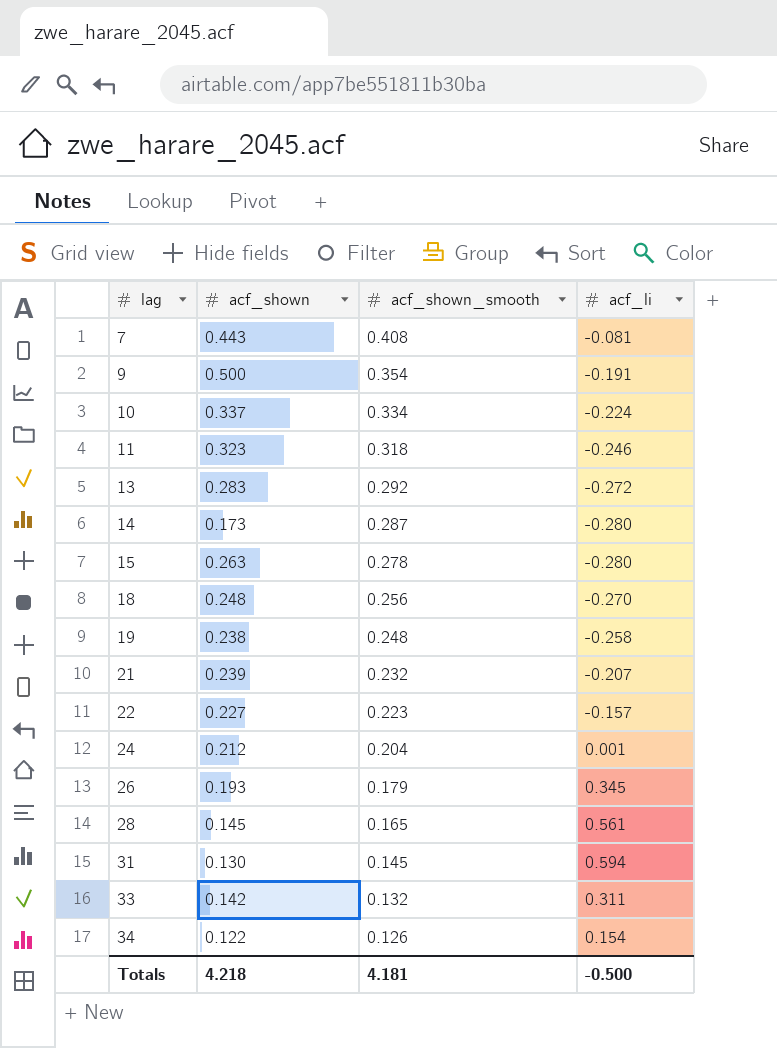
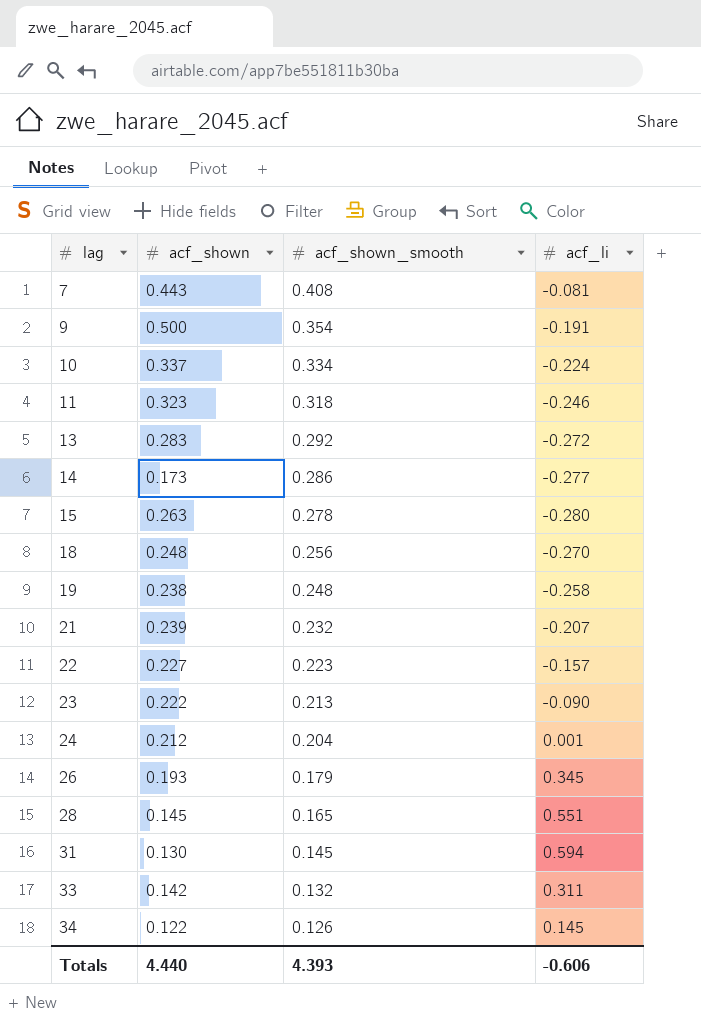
14 | acf_shown_smooth: 0.287 -> 0.286
14 | acf_li: -0.280 -> -0.277
row 23: none -> 0.222 | 0.213 | -0.090
28 | acf_li: 0.561 -> 0.551
34 | acf_li: 0.154 -> 0.145
Totals | acf_shown: 4.218 -> 4.440
Totals | acf_shown_smooth: 4.181 -> 4.393
Totals | acf_li: -0.500 -> -0.606

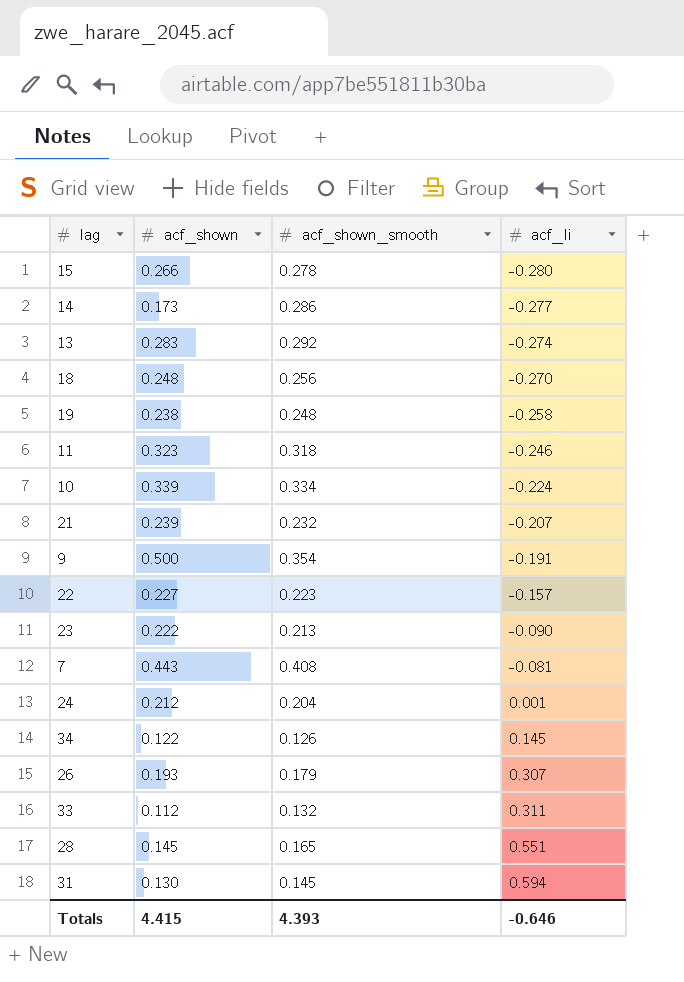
row order: lag ascending -> acf_li ascending
15 | acf_shown: 0.263 -> 0.266
13 | acf_li: -0.272 -> -0.274
10 | acf_shown: 0.337 -> 0.339
26 | acf_li: 0.345 -> 0.307
33 | acf_shown: 0.142 -> 0.112
Totals | acf_shown: 4.440 -> 4.415
Totals | acf_li: -0.606 -> -0.646

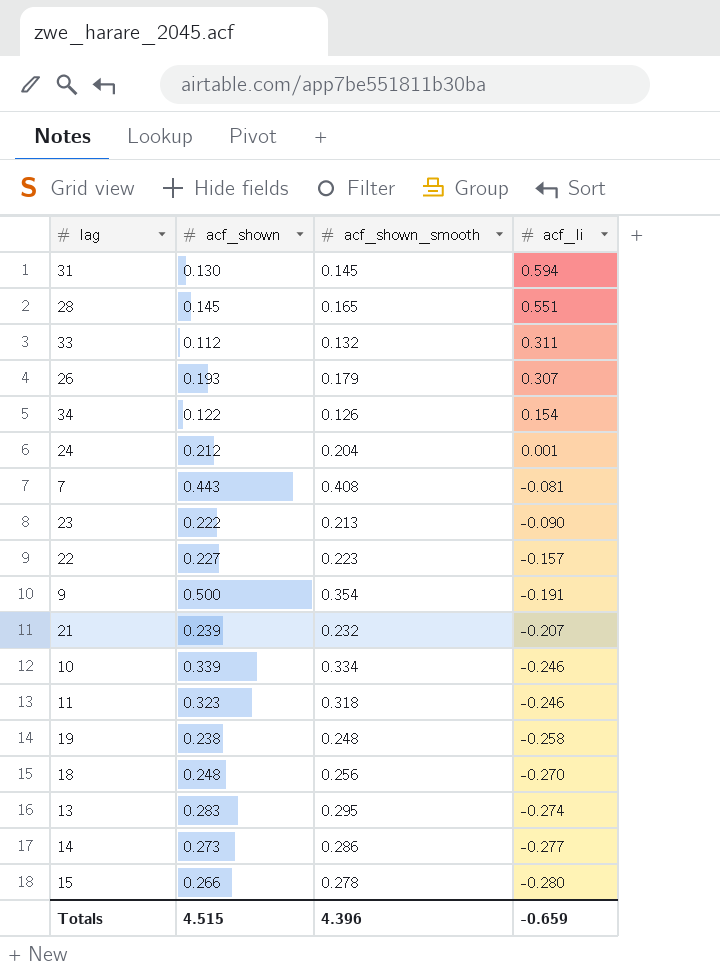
row order: acf_li ascending -> acf_li descending
34 | acf_li: 0.145 -> 0.154
10 | acf_li: -0.224 -> -0.246
13 | acf_shown_smooth: 0.292 -> 0.295
14 | acf_shown: 0.173 -> 0.273
Totals | acf_shown: 4.415 -> 4.515
Totals | acf_shown_smooth: 4.393 -> 4.396
Totals | acf_li: -0.646 -> -0.659

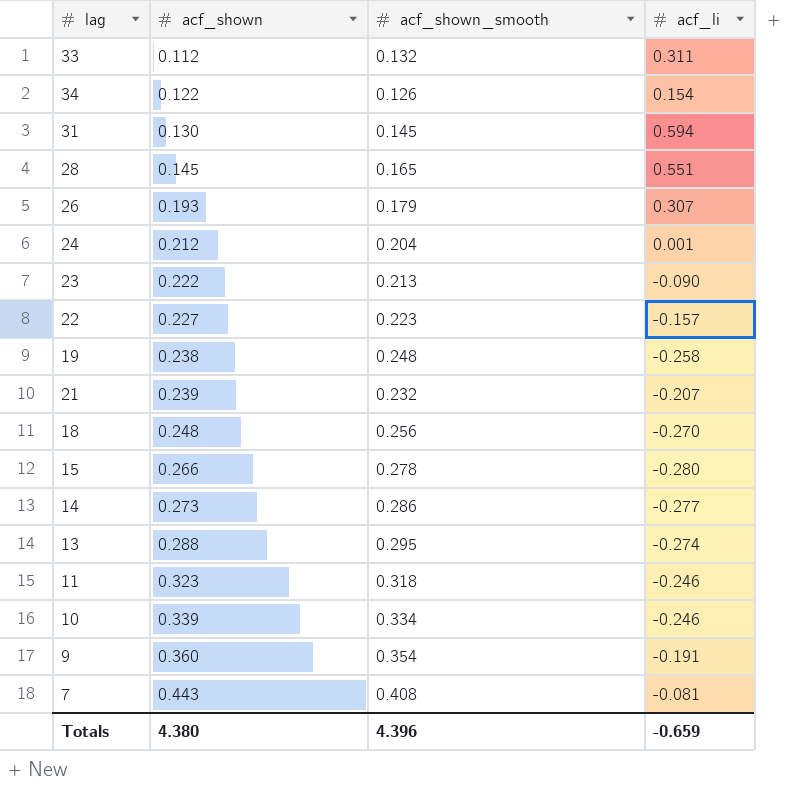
row order: acf_li descending -> acf_shown ascending
13 | acf_shown: 0.283 -> 0.288
9 | acf_shown: 0.500 -> 0.360
Totals | acf_shown: 4.515 -> 4.380

